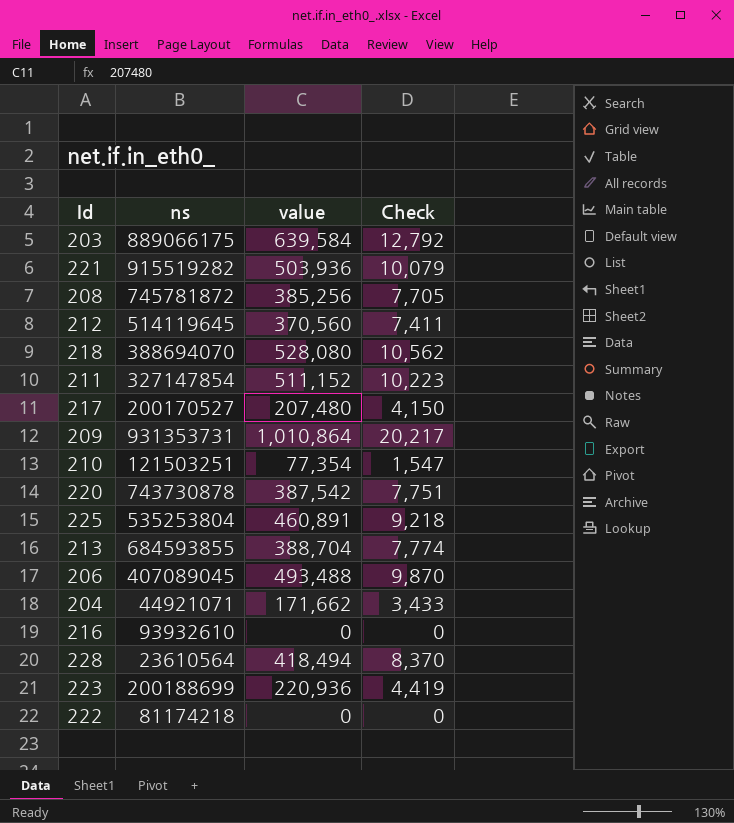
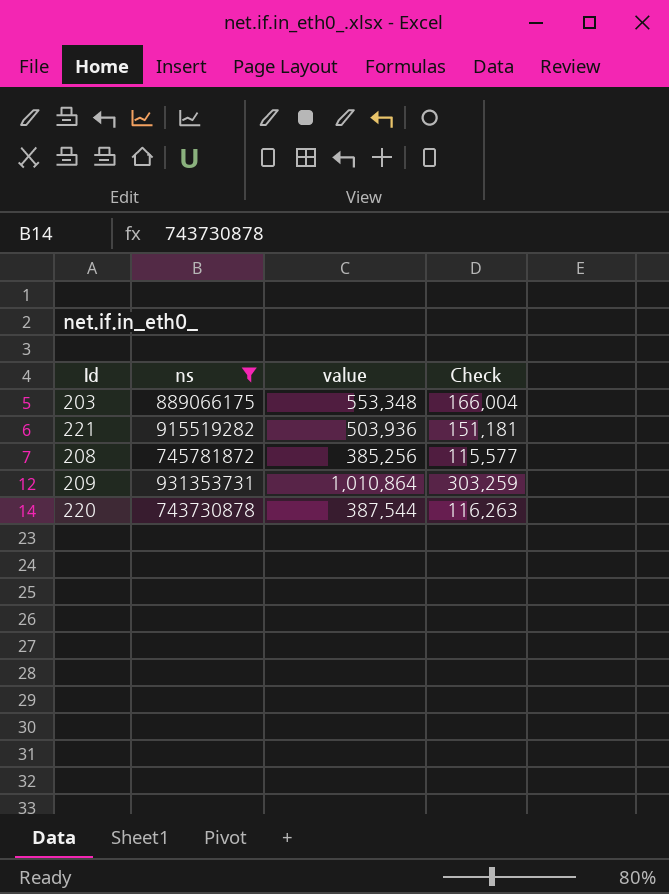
filter: none -> ns >= 743730878
column Check | formula: [value] * 0.02 -> [value] * 0.3
203 | value: 639,584 -> 553,348
220 | value: 387,542 -> 387,544

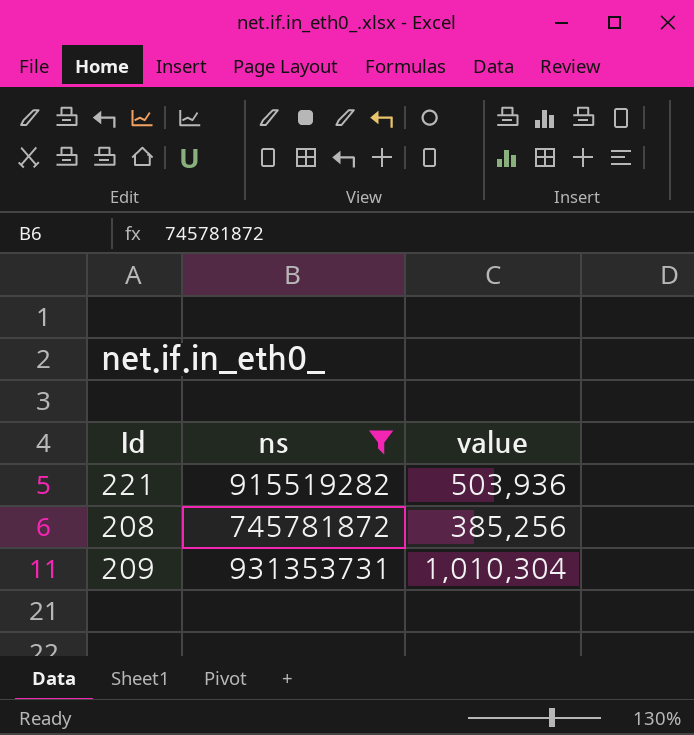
column Check | formula: [value] * 0.3 -> none
row 203: 889066175 | 553,348 | 166,004 -> none
row 220: 743730878 | 387,544 | 116,263 -> none
209 | value: 1,010,864 -> 1,010,304

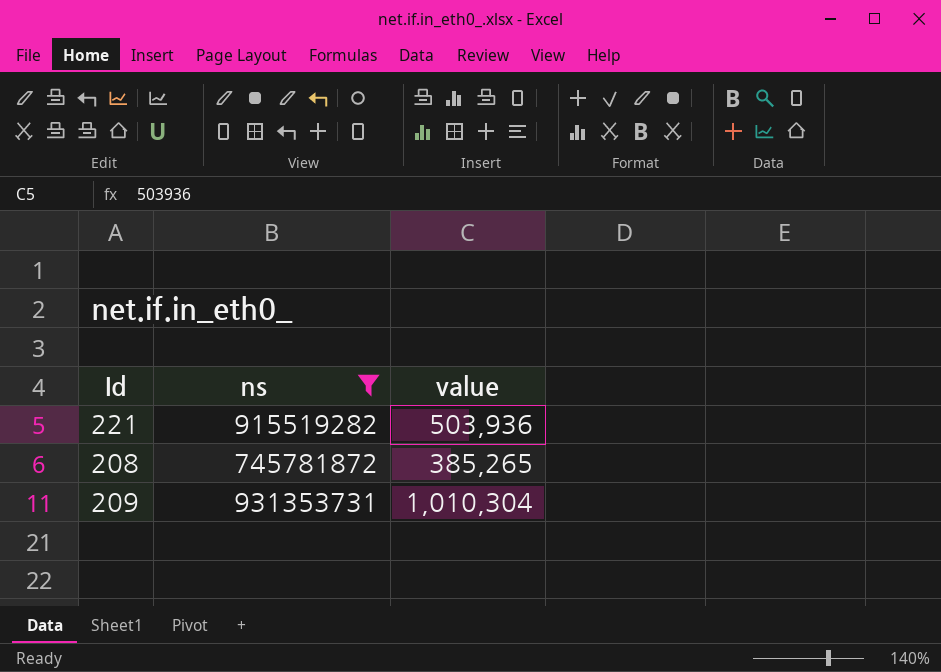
208 | value: 385,256 -> 385,265

